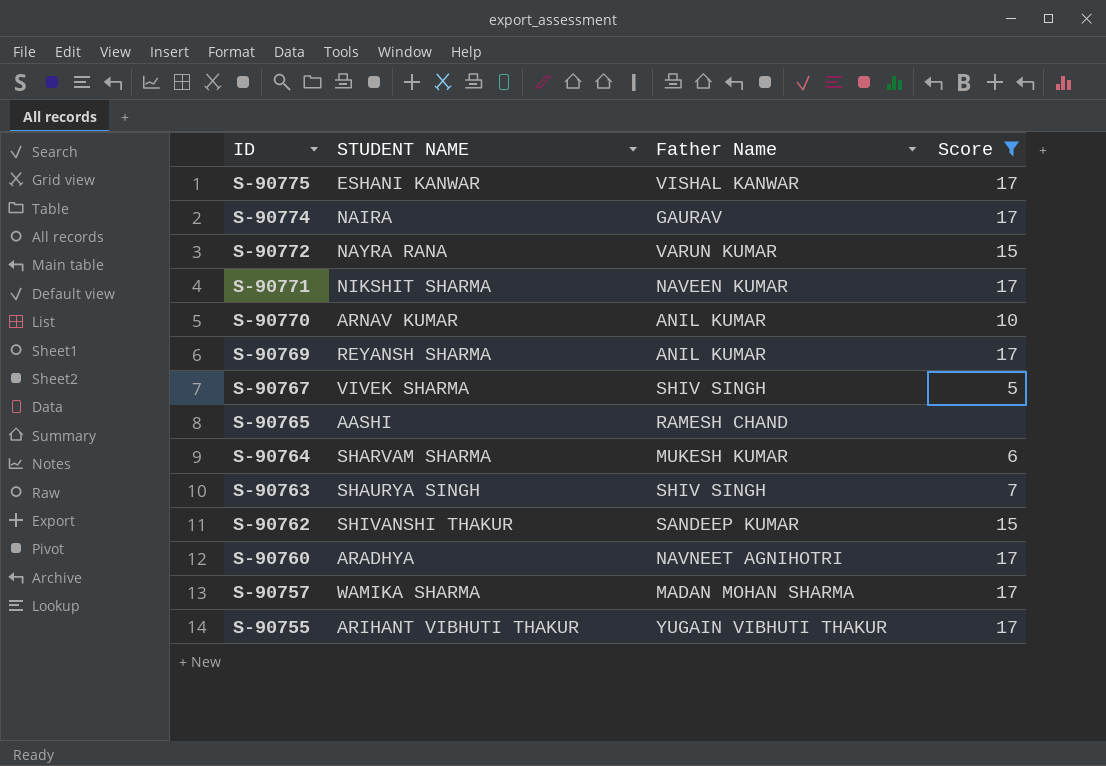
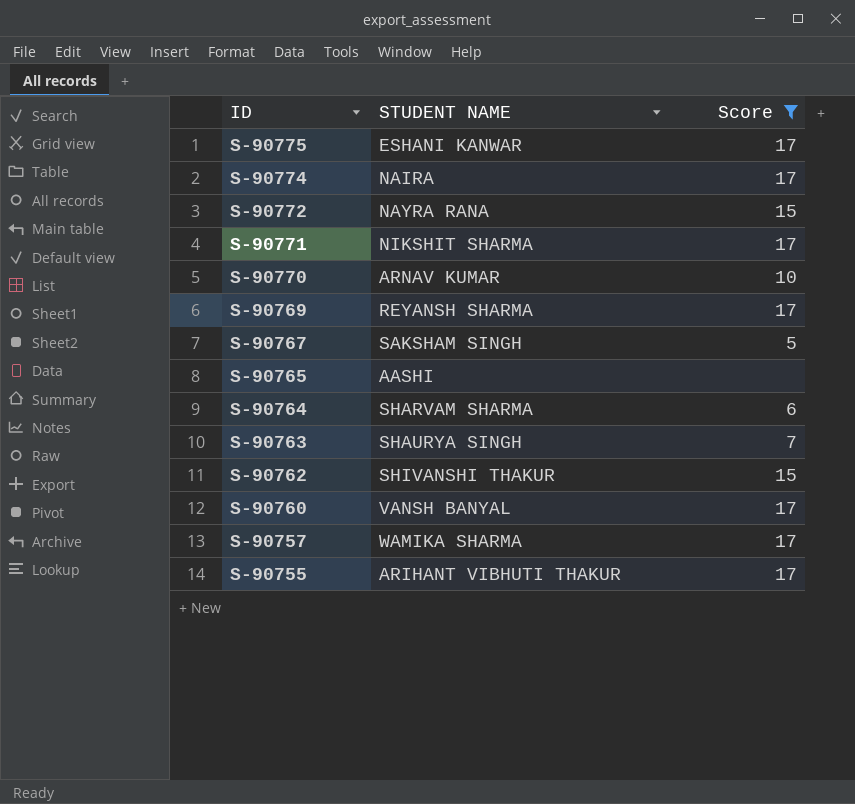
column Father Name | position: 3 -> none
S-90767 | STUDENT NAME: VIVEK SHARMA -> SAKSHAM SINGH
S-90760 | STUDENT NAME: ARADHYA -> VANSH BANYAL

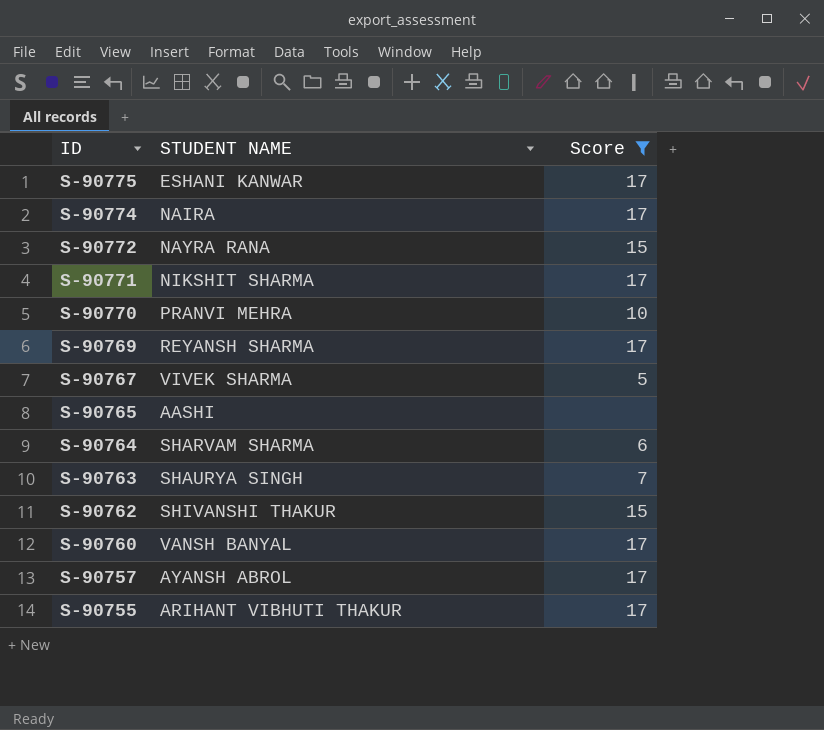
S-90770 | STUDENT NAME: ARNAV KUMAR -> PRANVI MEHRA
S-90767 | STUDENT NAME: SAKSHAM SINGH -> VIVEK SHARMA
S-90757 | STUDENT NAME: WAMIKA SHARMA -> AYANSH ABROL

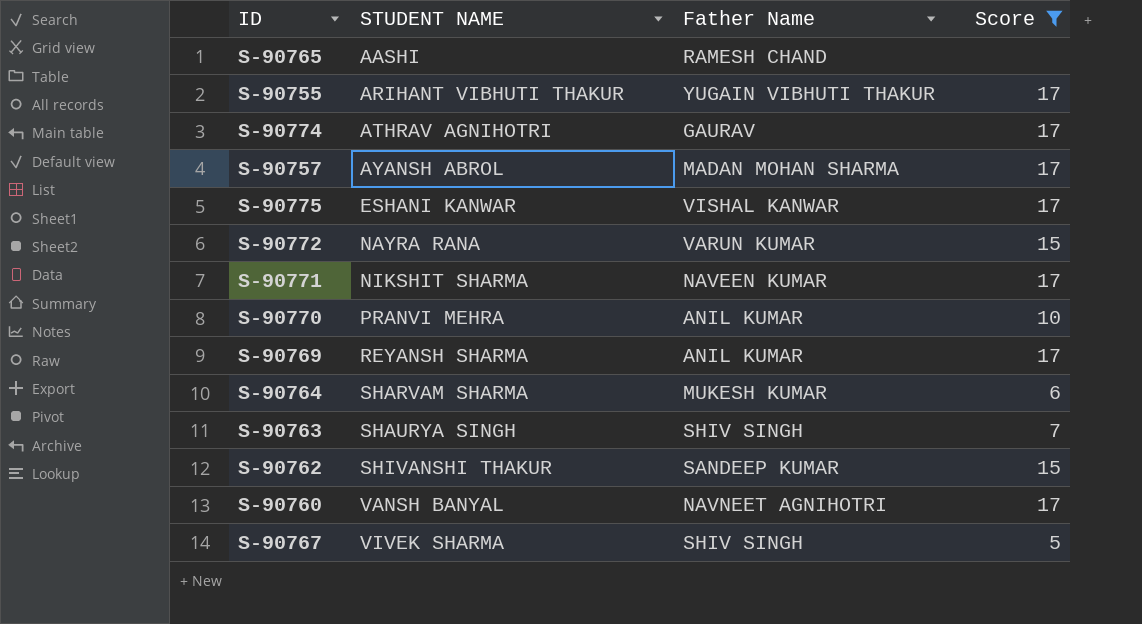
row order: ID descending -> STUDENT NAME ascending
column Father Name | position: none -> 3
S-90774 | STUDENT NAME: NAIRA -> ATHRAV AGNIHOTRI

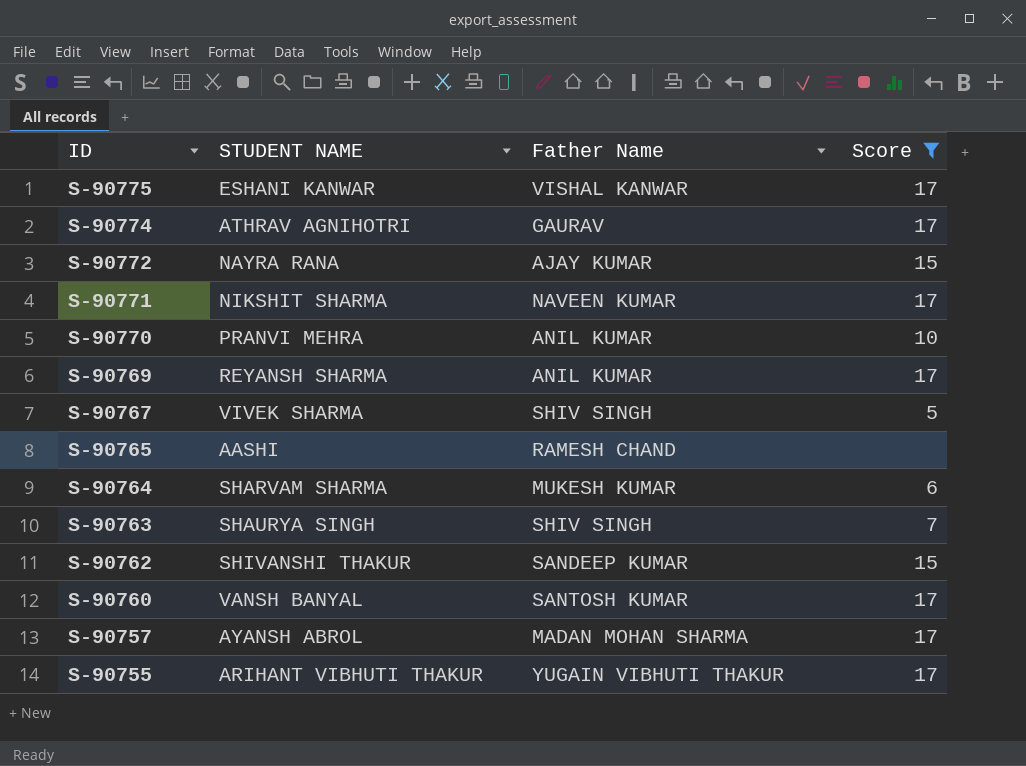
row order: STUDENT NAME ascending -> ID descending
S-90772 | Father Name: VARUN KUMAR -> AJAY KUMAR
S-90760 | Father Name: NAVNEET AGNIHOTRI -> SANTOSH KUMAR

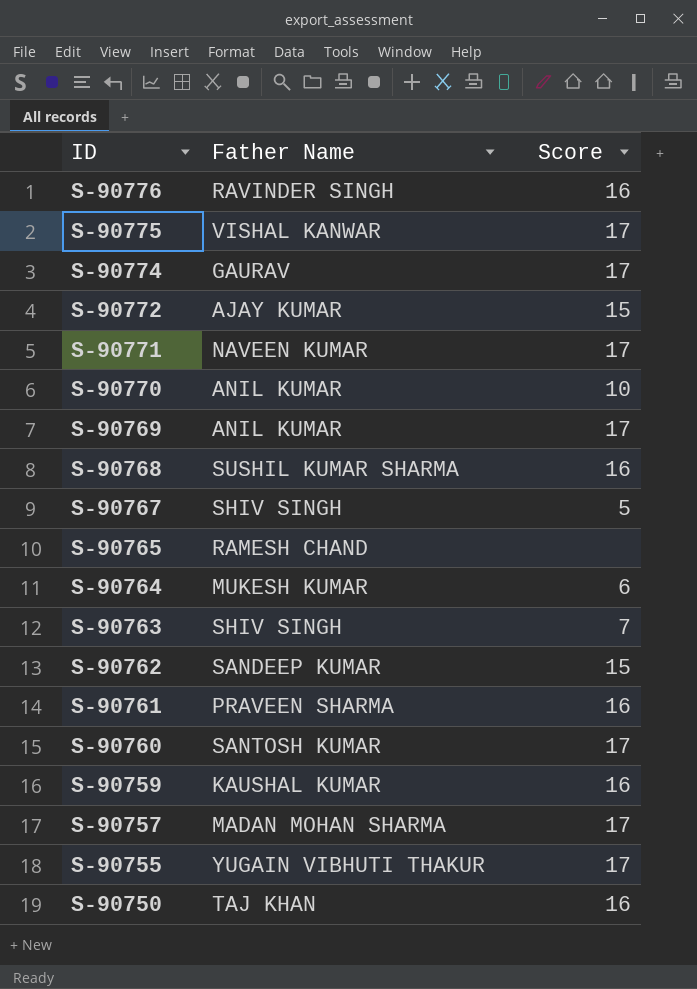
filter: Score != 16 -> none
column STUDENT NAME | position: 2 -> none

